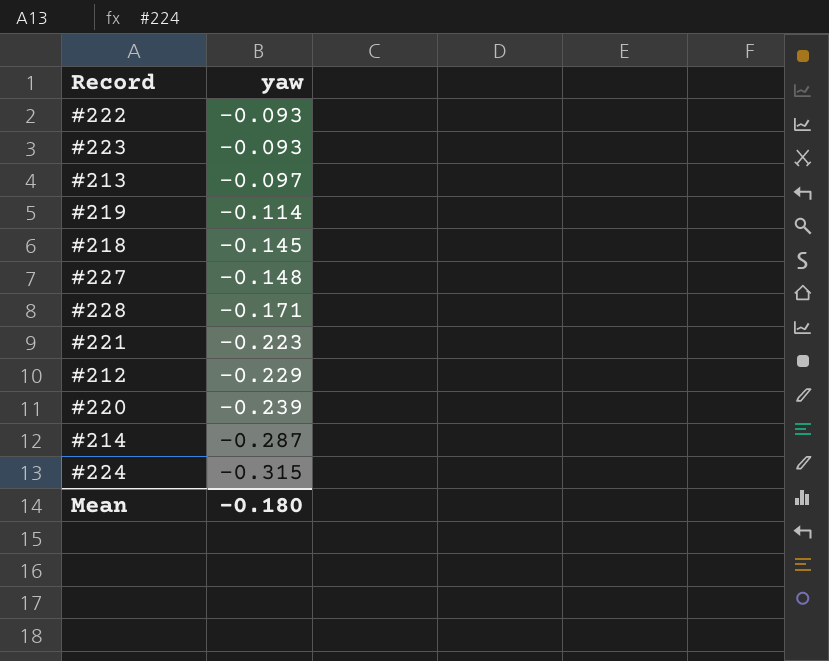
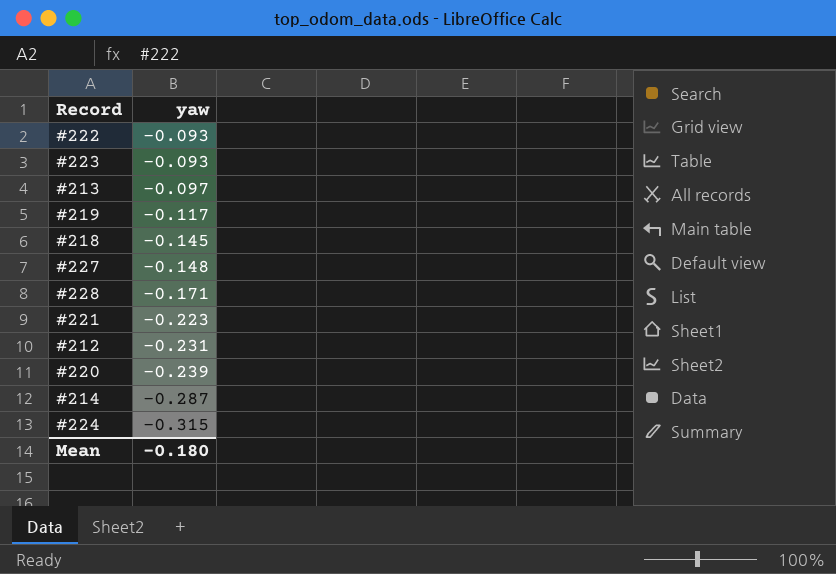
#219 | yaw: -0.114 -> -0.117
#212 | yaw: -0.229 -> -0.231

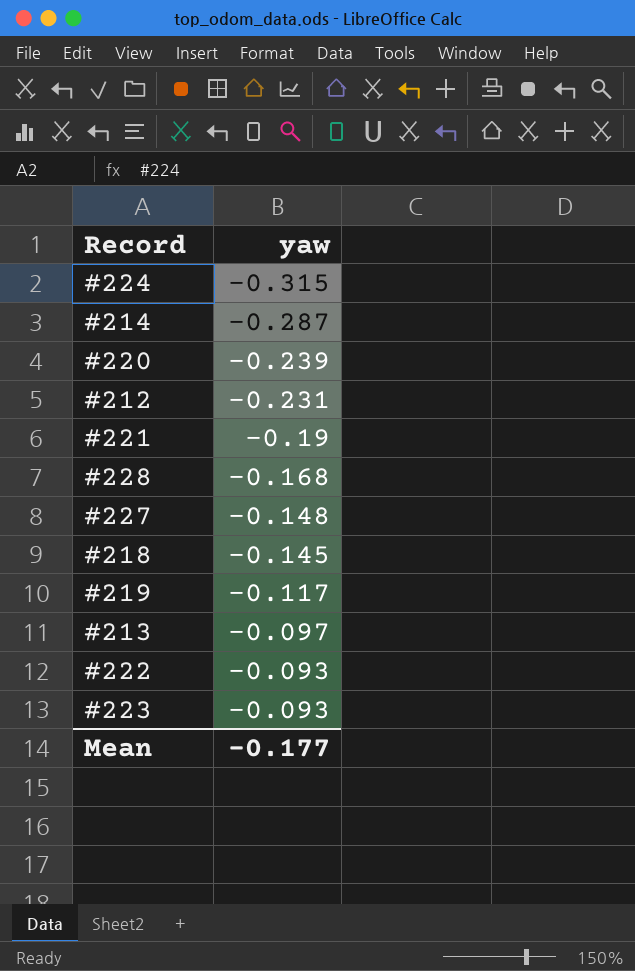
row order: yaw descending -> yaw ascending
#221 | yaw: -0.223 -> -0.19
#228 | yaw: -0.171 -> -0.168
Mean | yaw: -0.180 -> -0.177

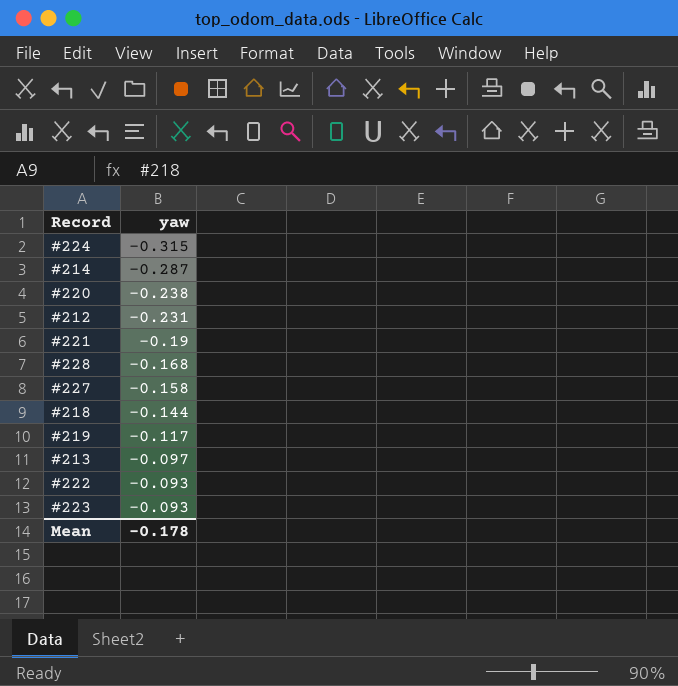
#220 | yaw: -0.239 -> -0.238
#227 | yaw: -0.148 -> -0.158
#218 | yaw: -0.145 -> -0.144
Mean | yaw: -0.177 -> -0.178

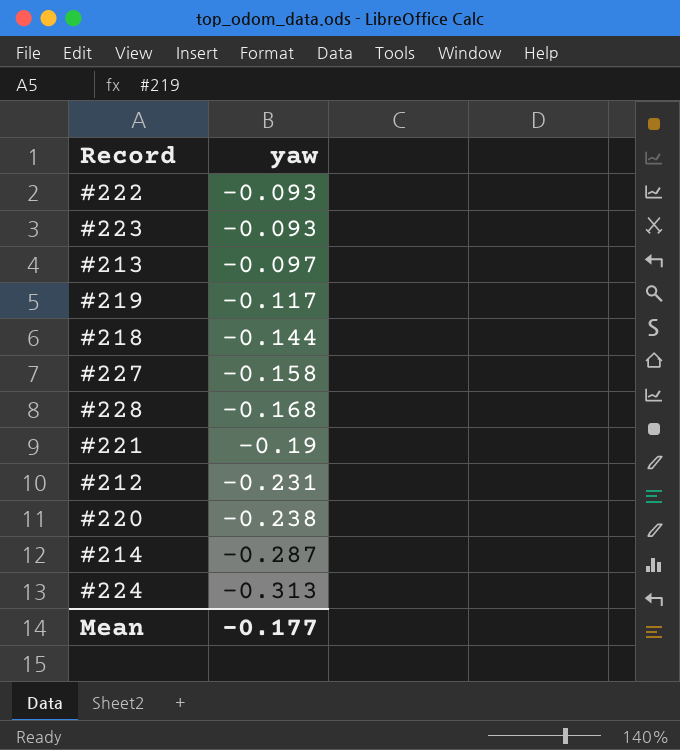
row order: yaw ascending -> yaw descending
#224 | yaw: -0.315 -> -0.313
Mean | yaw: -0.178 -> -0.177

